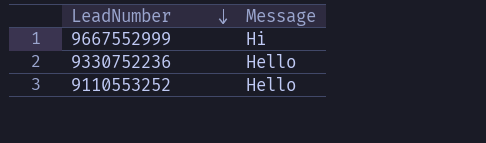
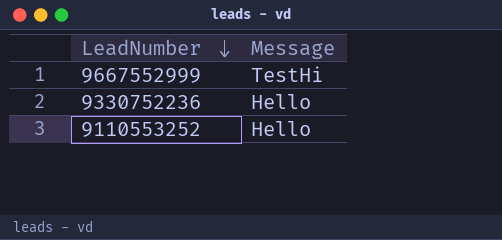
9667552999 | Message: Hi -> TestHi

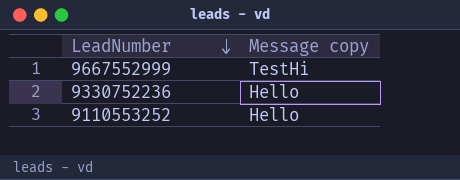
column name: Message -> Message copy

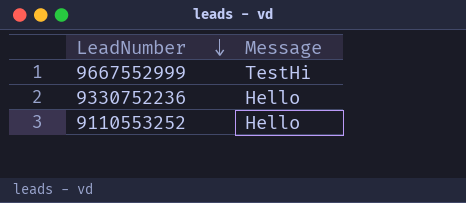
column name: Message copy -> Message

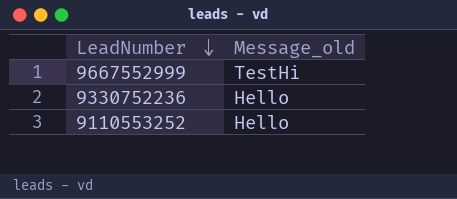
column name: Message -> Message_old

